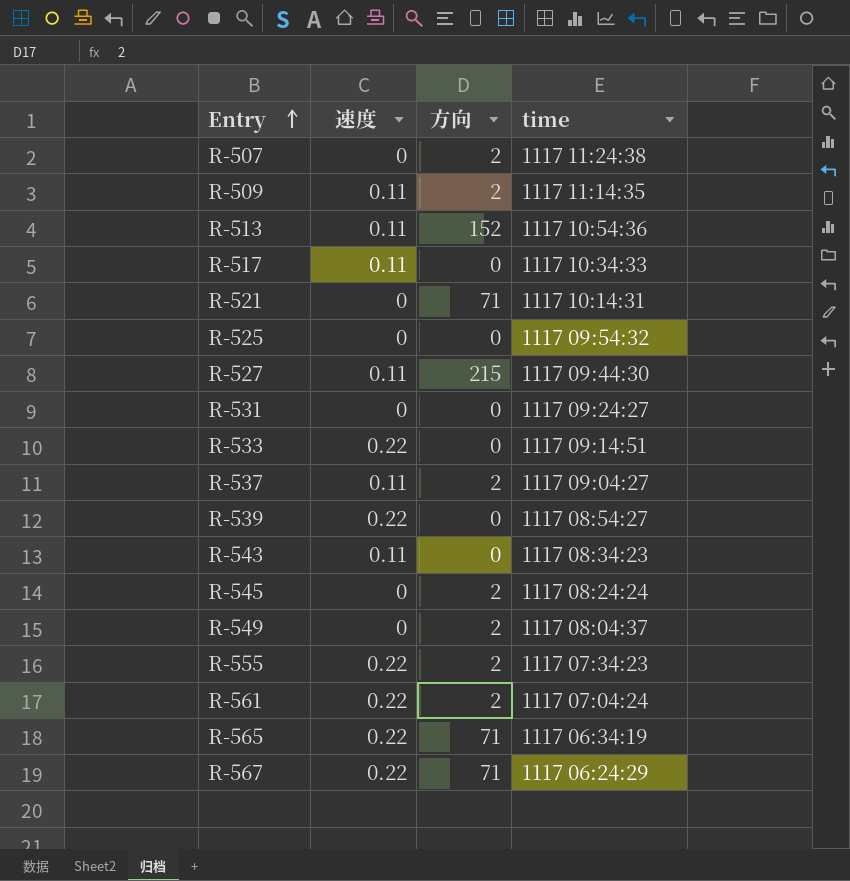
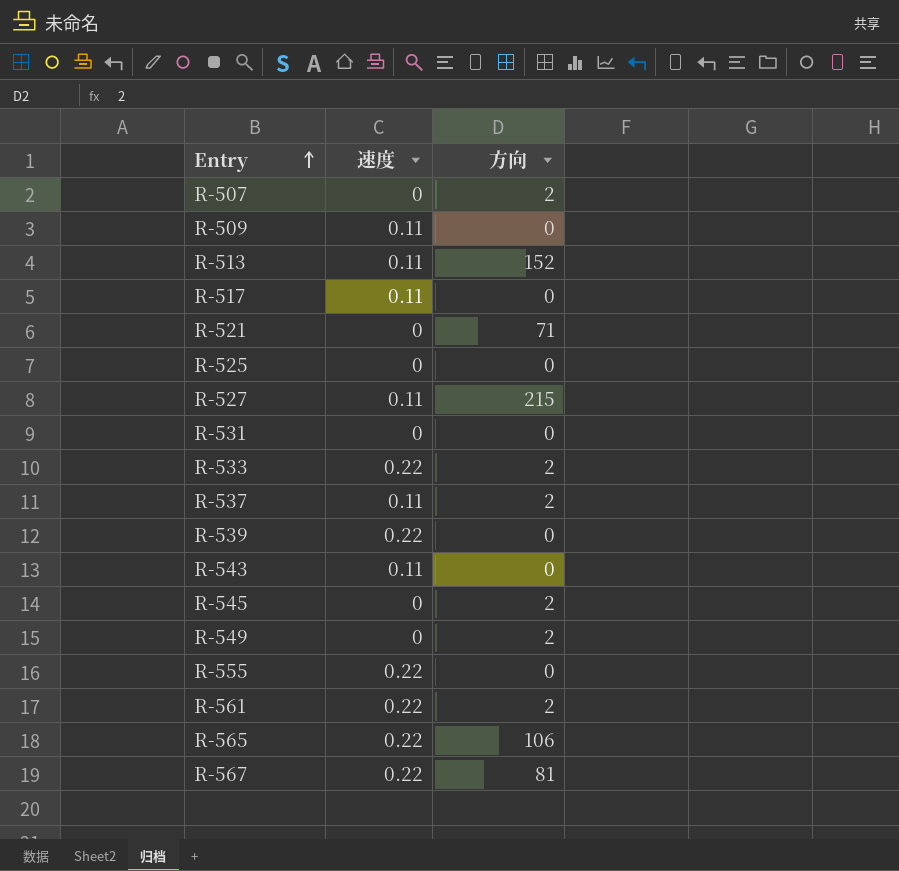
column time | position: 4 -> none
R-509 | 方向: 2 -> 0
R-533 | 方向: 0 -> 2
R-555 | 方向: 2 -> 0
R-565 | 方向: 71 -> 106
R-567 | 方向: 71 -> 81

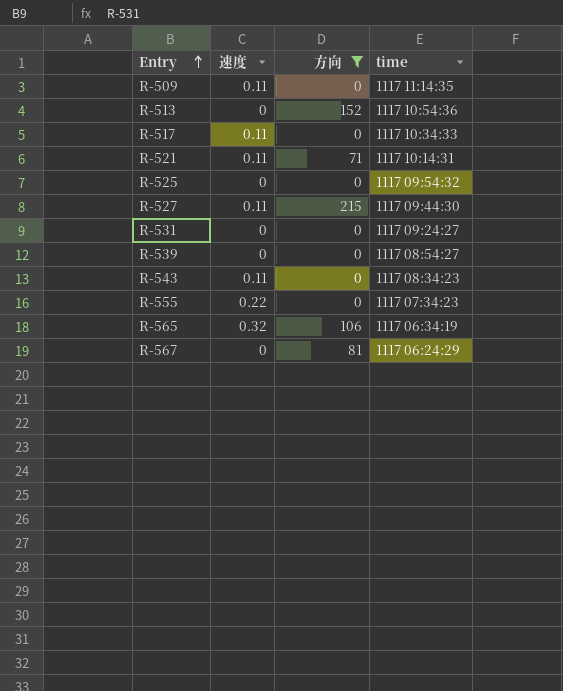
filter: none -> 方向 != 2
column time | position: none -> 4
R-513 | 速度: 0.11 -> 0
R-521 | 速度: 0 -> 0.11
R-539 | 速度: 0.22 -> 0
R-565 | 速度: 0.22 -> 0.32
R-567 | 速度: 0.22 -> 0

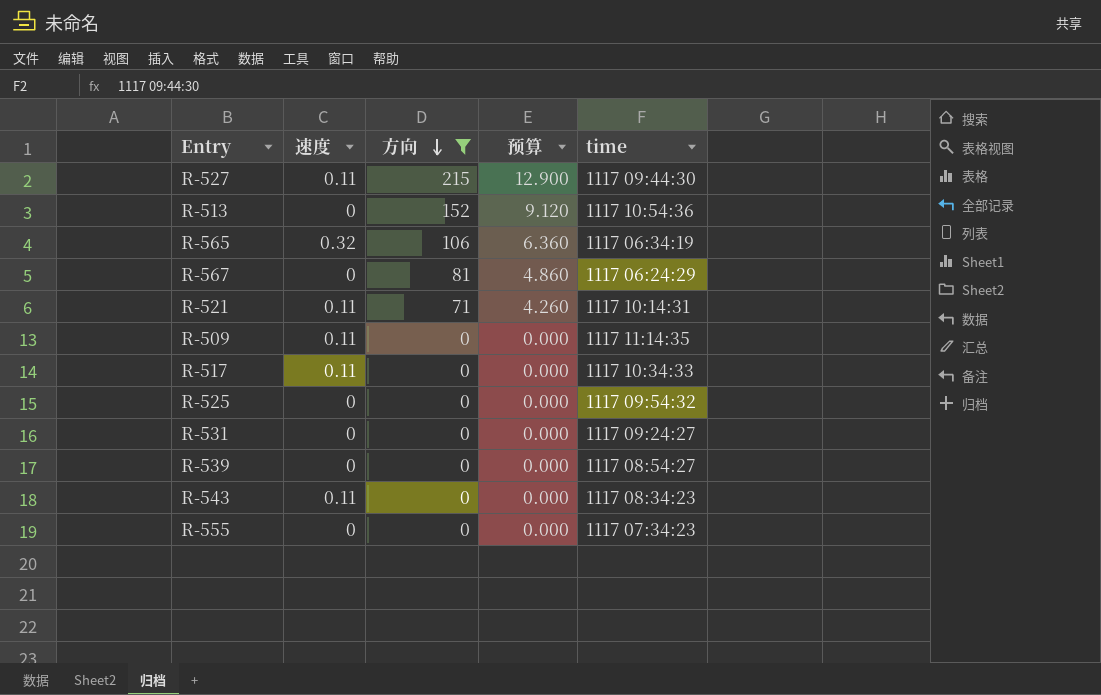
row order: Entry ascending -> 方向 descending
column 预算 | formula: none -> [方向] * 0.06
R-555 | 速度: 0.22 -> 0

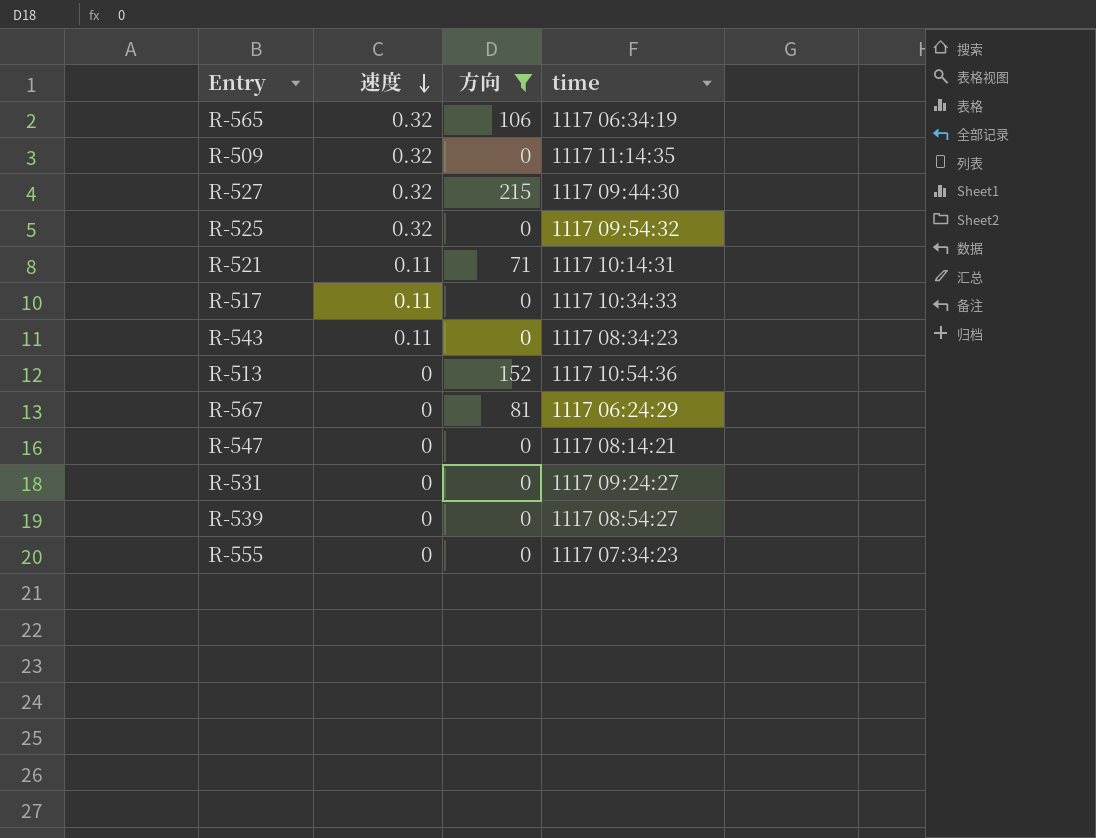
row order: 方向 descending -> 速度 descending
column 预算 | formula: [方向] * 0.06 -> none
R-509 | 速度: 0.11 -> 0.32
R-527 | 速度: 0.11 -> 0.32
R-525 | 速度: 0 -> 0.32
row R-547: none -> 0 | 0 | 1117 08:14:21

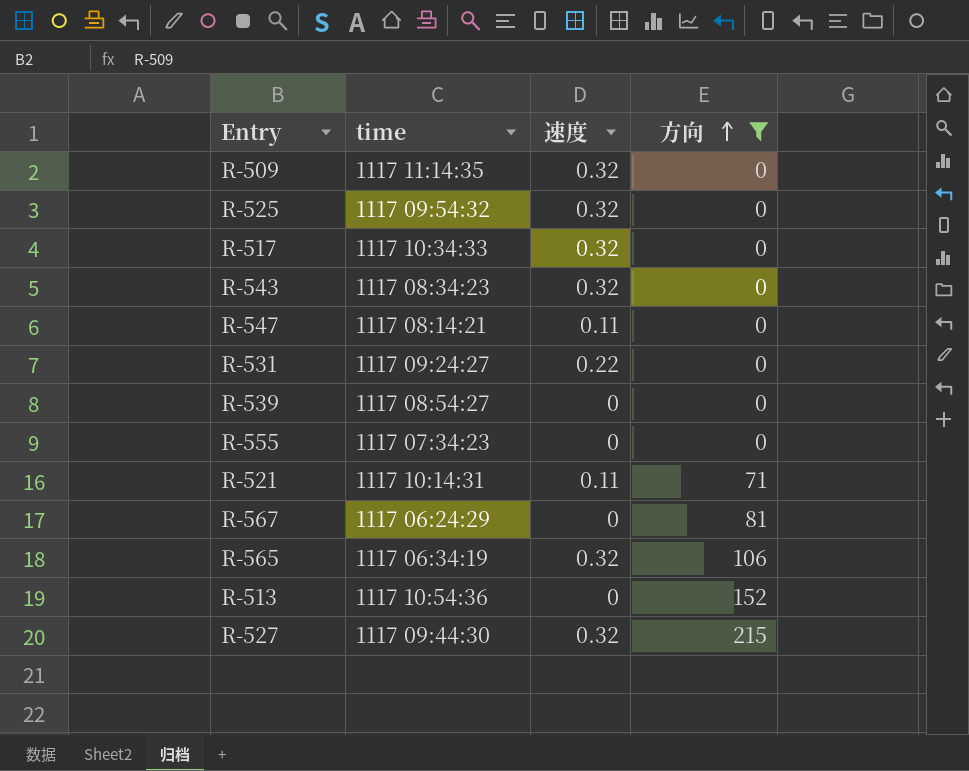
row order: 速度 descending -> 方向 ascending
column time | position: 4 -> 2
R-517 | 速度: 0.11 -> 0.32
R-543 | 速度: 0.11 -> 0.32
R-547 | 速度: 0 -> 0.11
R-531 | 速度: 0 -> 0.22

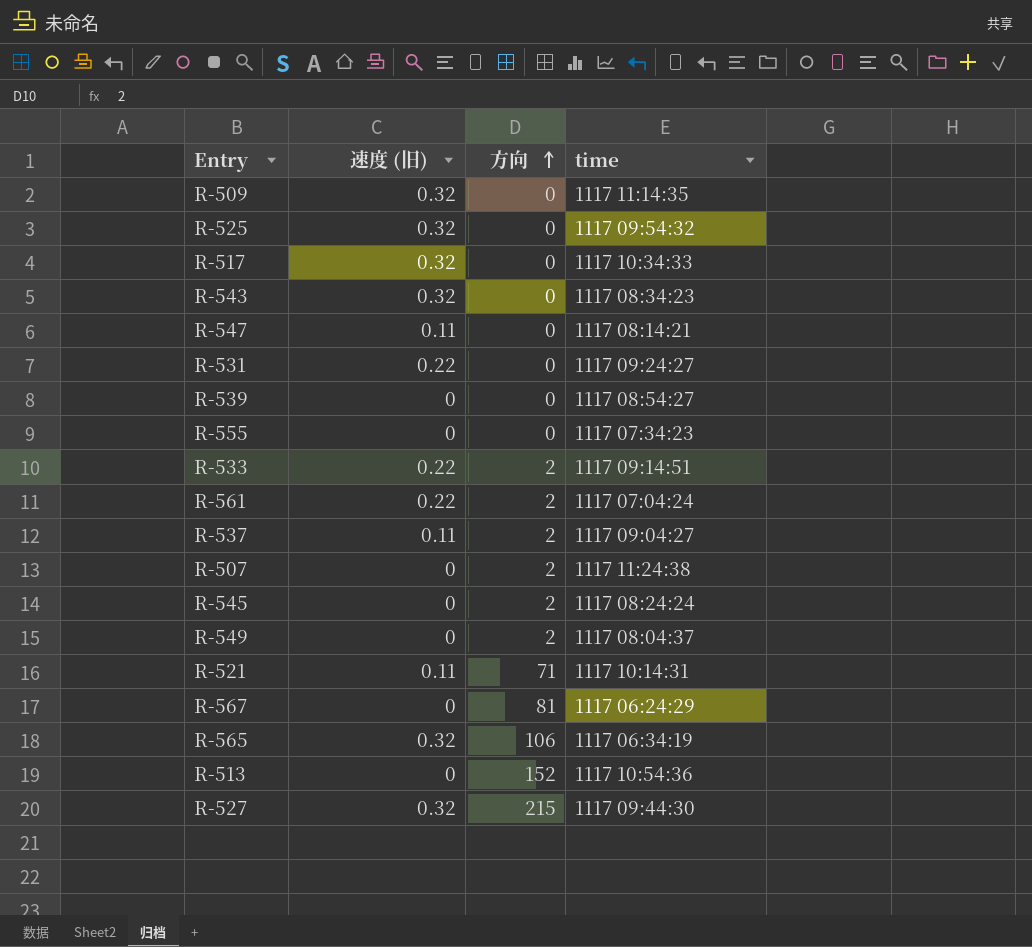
filter: 方向 != 2 -> none
column name: 速度 -> 速度 (旧)
column time | position: 2 -> 4

